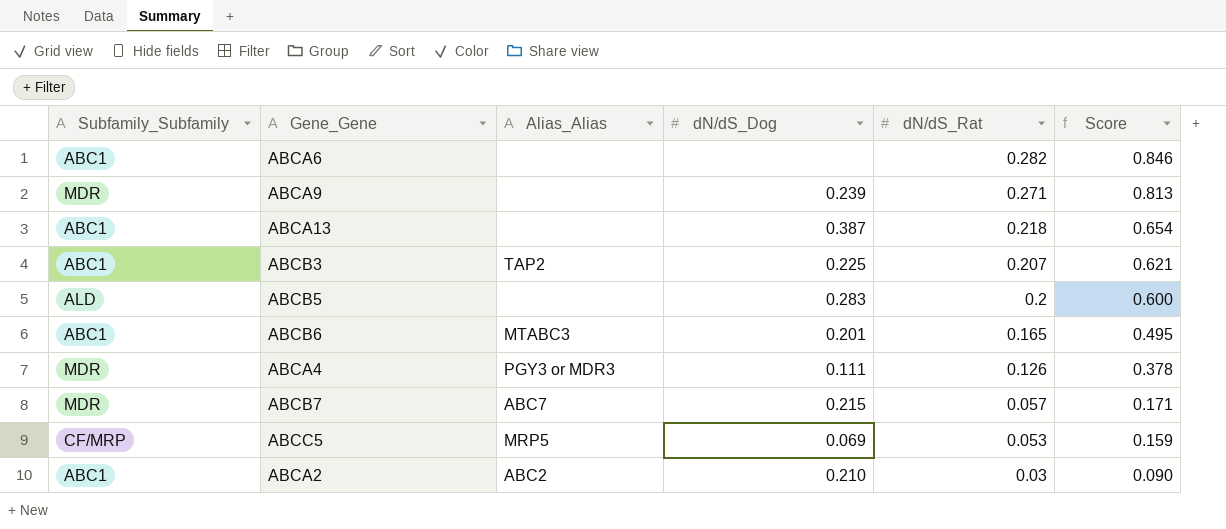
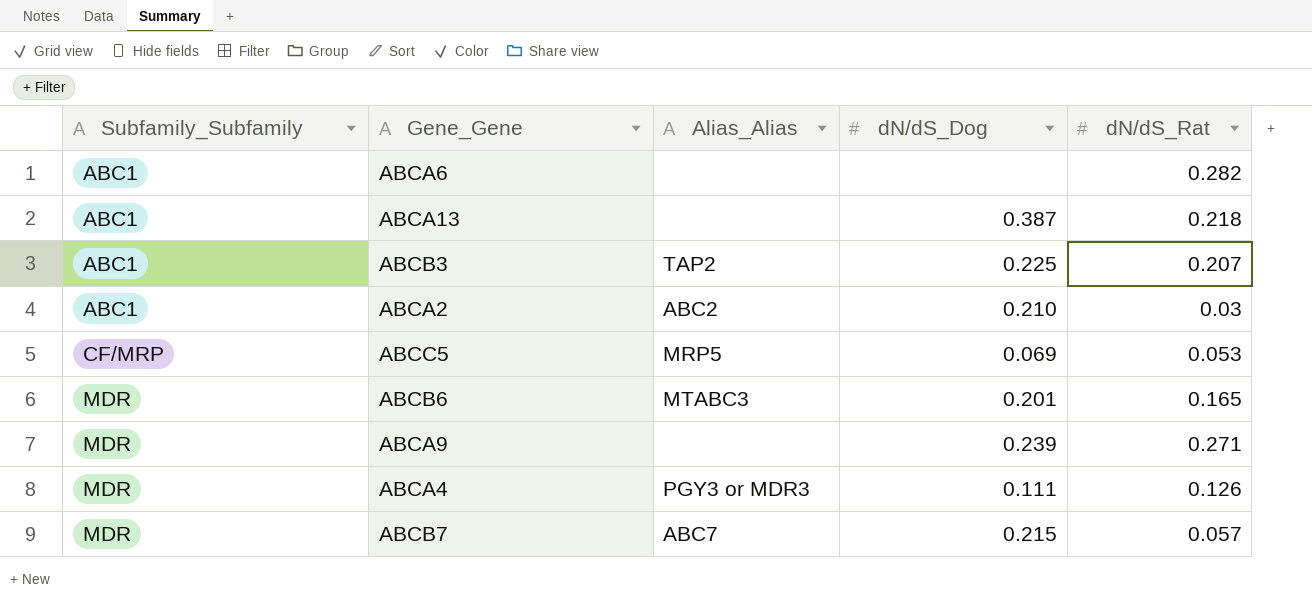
row order: dN/dS_Rat descending -> Subfamily_Subfamily ascending
column Score | formula: [dN/dS_Rat] * 3 -> none
row ABCB5: ALD | none | 0.283 | 0.2 | 0.600 -> none
ABCB6 | Subfamily_Subfamily: ABC1 -> MDR

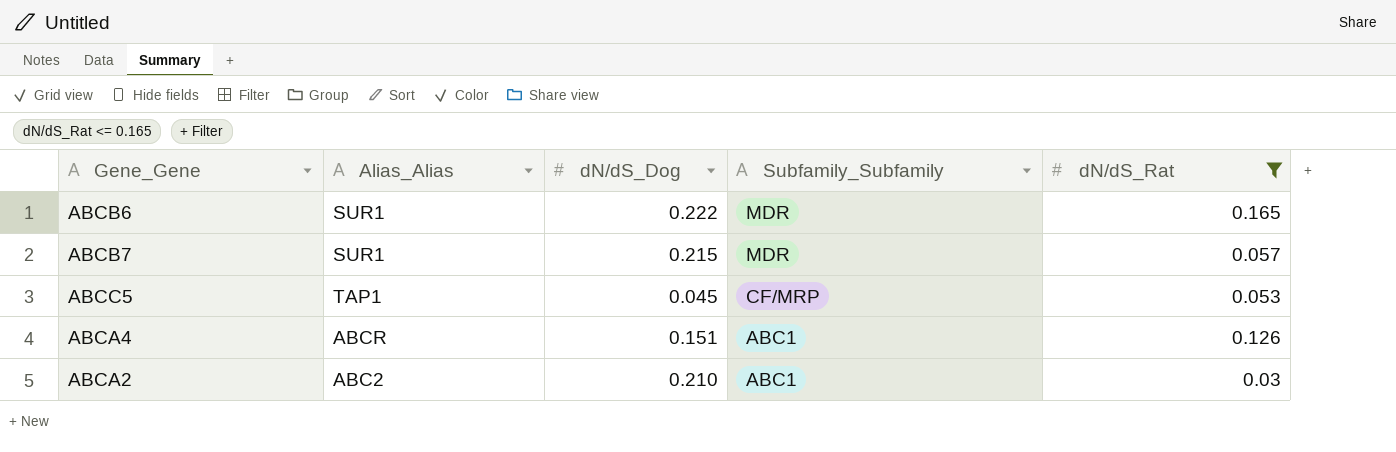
filter: none -> dN/dS_Rat <= 0.165
row order: Subfamily_Subfamily ascending -> Subfamily_Subfamily descending
column Subfamily_Subfamily | position: 1 -> 4
ABCB6 | Alias_Alias: MTABC3 -> SUR1
ABCB6 | dN/dS_Dog: 0.201 -> 0.222
ABCB7 | Alias_Alias: ABC7 -> SUR1
ABCC5 | Alias_Alias: MRP5 -> TAP1
ABCC5 | dN/dS_Dog: 0.069 -> 0.045
ABCA4 | Alias_Alias: PGY3 or MDR3 -> ABCR
ABCA4 | dN/dS_Dog: 0.111 -> 0.151
ABCA4 | Subfamily_Subfamily: MDR -> ABC1

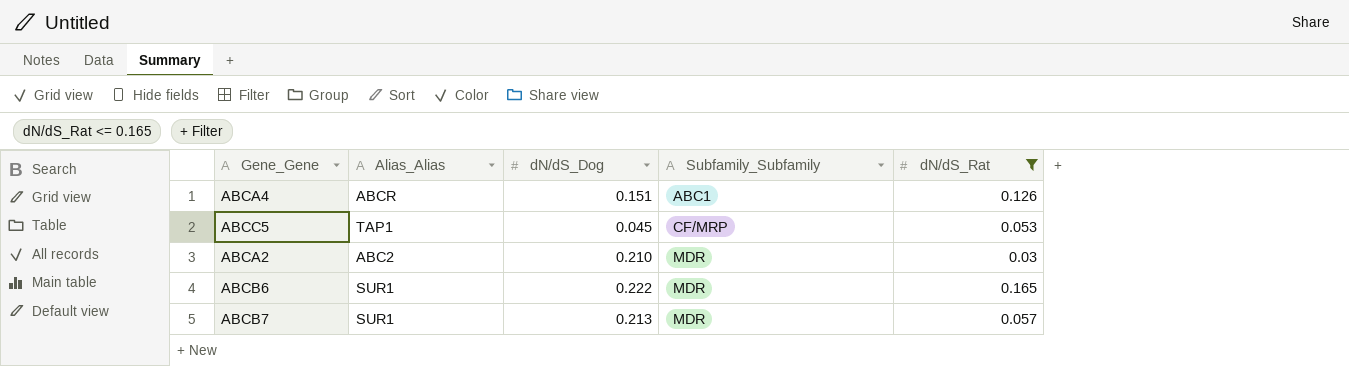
row order: Subfamily_Subfamily descending -> Subfamily_Subfamily ascending
ABCA2 | Subfamily_Subfamily: ABC1 -> MDR
ABCB7 | dN/dS_Dog: 0.215 -> 0.213

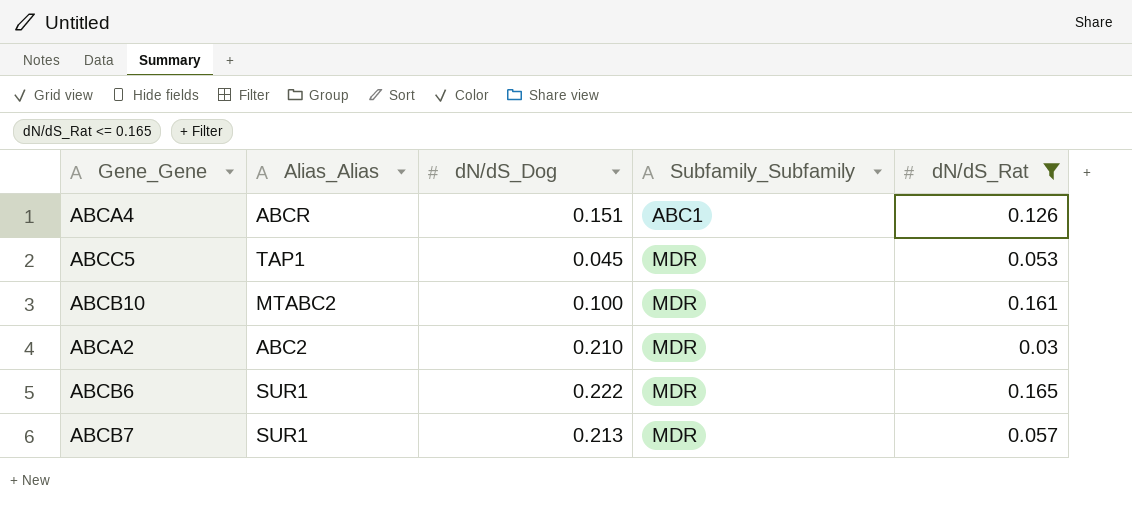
ABCC5 | Subfamily_Subfamily: CF/MRP -> MDR
row ABCB10: none -> MTABC2 | 0.100 | MDR | 0.161

